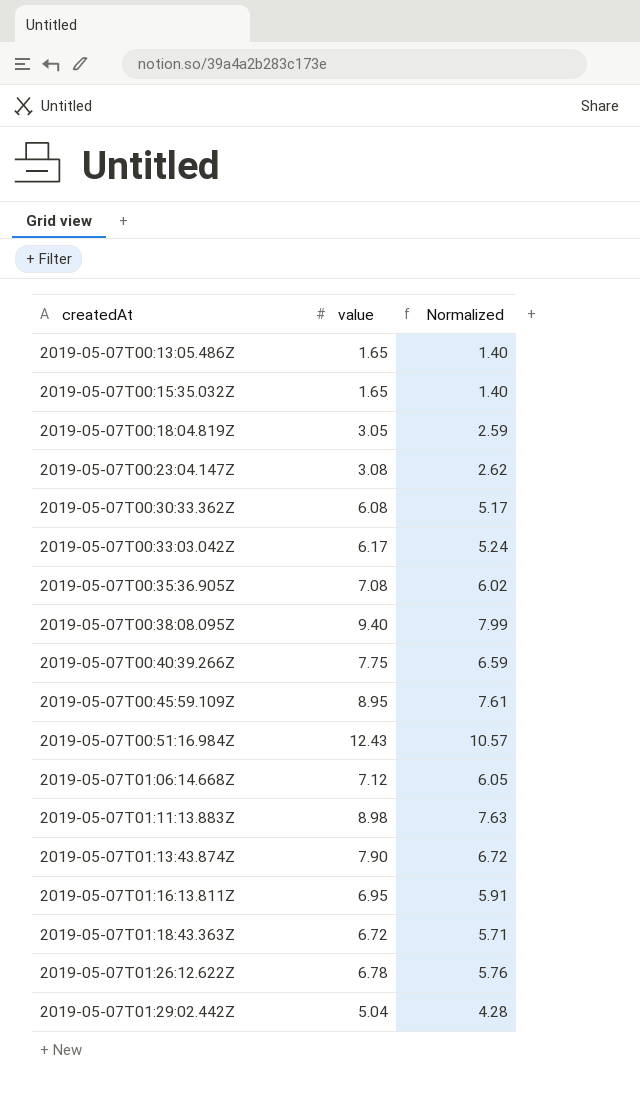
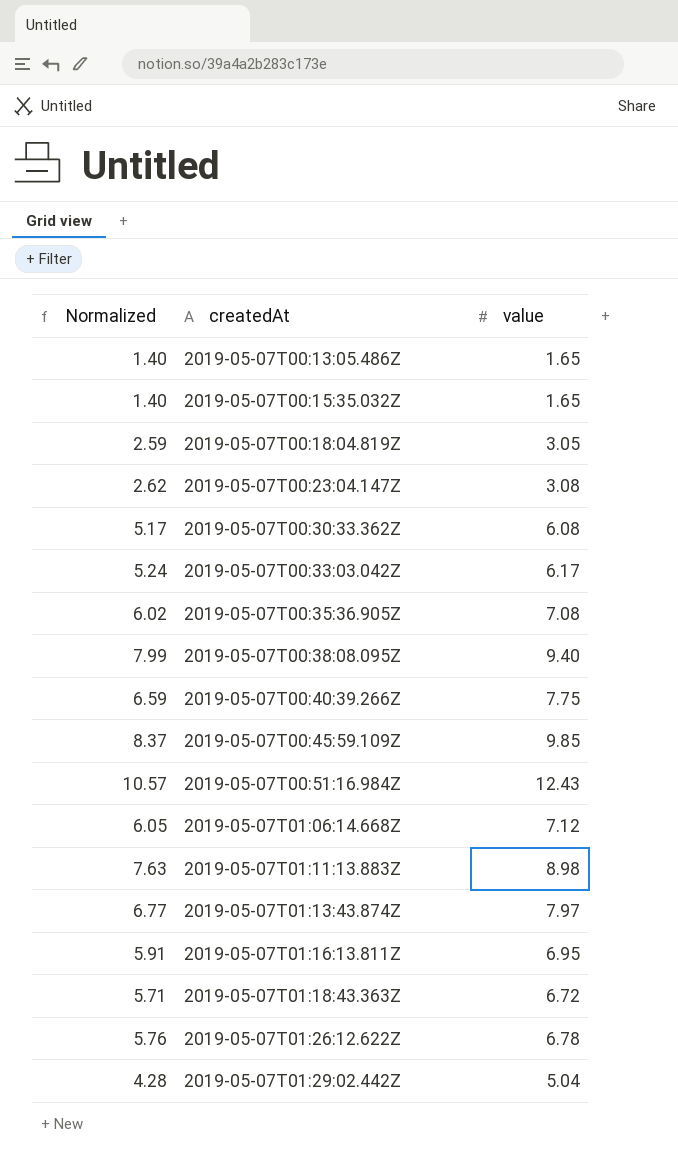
column Normalized | position: 3 -> 1
2019-05-07T00:45:59.109Z | Normalized: 7.61 -> 8.37
2019-05-07T00:45:59.109Z | value: 8.95 -> 9.85
2019-05-07T01:13:43.874Z | Normalized: 6.72 -> 6.77
2019-05-07T01:13:43.874Z | value: 7.90 -> 7.97

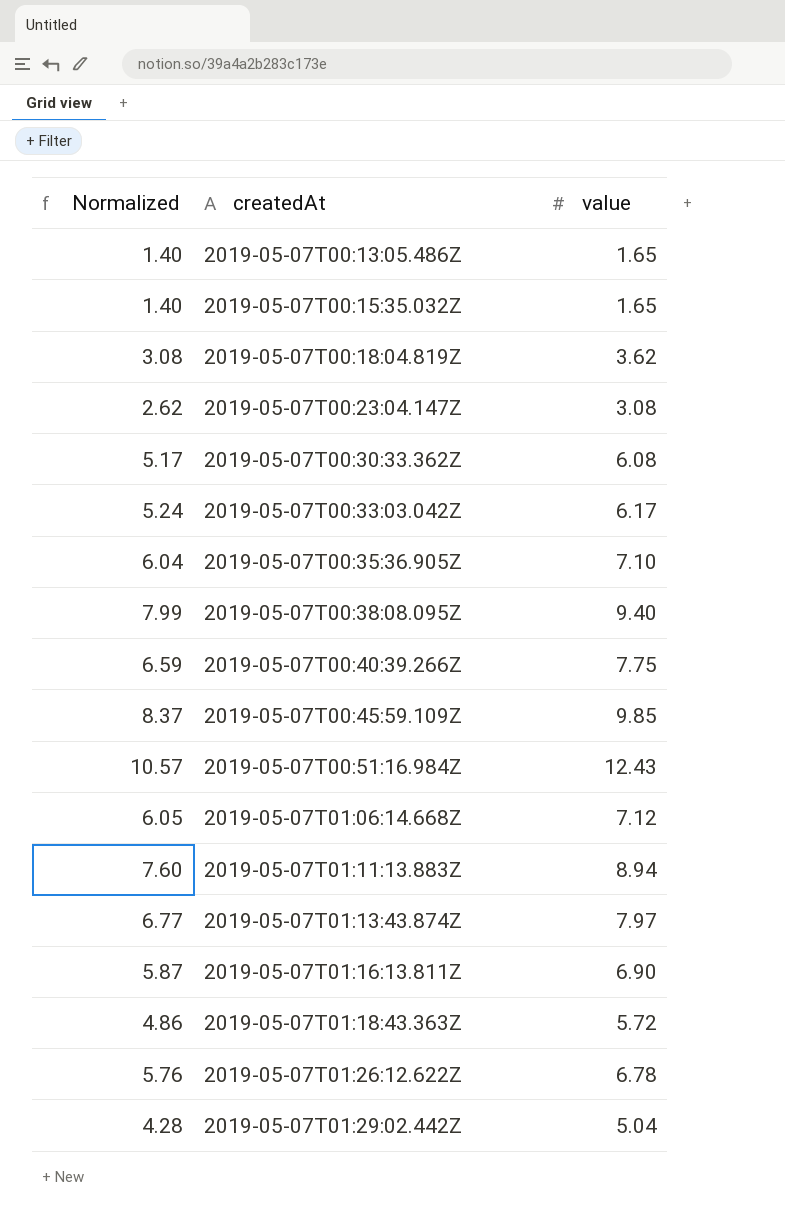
2019-05-07T00:18:04.819Z | Normalized: 2.59 -> 3.08
2019-05-07T00:18:04.819Z | value: 3.05 -> 3.62
2019-05-07T00:35:36.905Z | Normalized: 6.02 -> 6.04
2019-05-07T00:35:36.905Z | value: 7.08 -> 7.10
2019-05-07T01:11:13.883Z | Normalized: 7.63 -> 7.60
2019-05-07T01:11:13.883Z | value: 8.98 -> 8.94
2019-05-07T01:16:13.811Z | Normalized: 5.91 -> 5.87
2019-05-07T01:16:13.811Z | value: 6.95 -> 6.90
2019-05-07T01:18:43.363Z | Normalized: 5.71 -> 4.86
2019-05-07T01:18:43.363Z | value: 6.72 -> 5.72

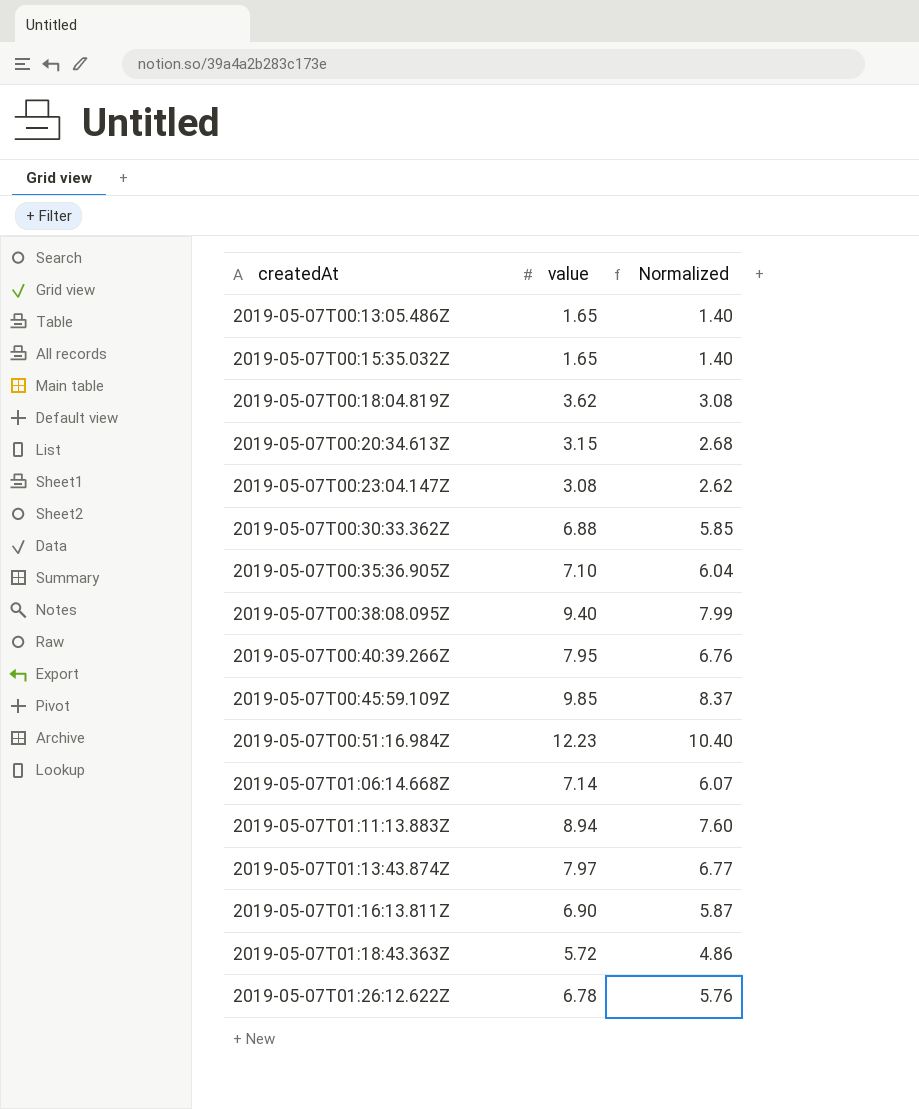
column Normalized | position: 1 -> 3
row 2019-05-07T00:33:03.042Z: 5.24 | 6.17 -> none
row 2019-05-07T01:29:02.442Z: 4.28 | 5.04 -> none
row 2019-05-07T00:20:34.613Z: none -> 3.15 | 2.68
2019-05-07T00:30:33.362Z | value: 6.08 -> 6.88
2019-05-07T00:30:33.362Z | Normalized: 5.17 -> 5.85
2019-05-07T00:40:39.266Z | value: 7.75 -> 7.95
2019-05-07T00:40:39.266Z | Normalized: 6.59 -> 6.76
2019-05-07T00:51:16.984Z | value: 12.43 -> 12.23
2019-05-07T00:51:16.984Z | Normalized: 10.57 -> 10.40
2019-05-07T01:06:14.668Z | value: 7.12 -> 7.14
2019-05-07T01:06:14.668Z | Normalized: 6.05 -> 6.07

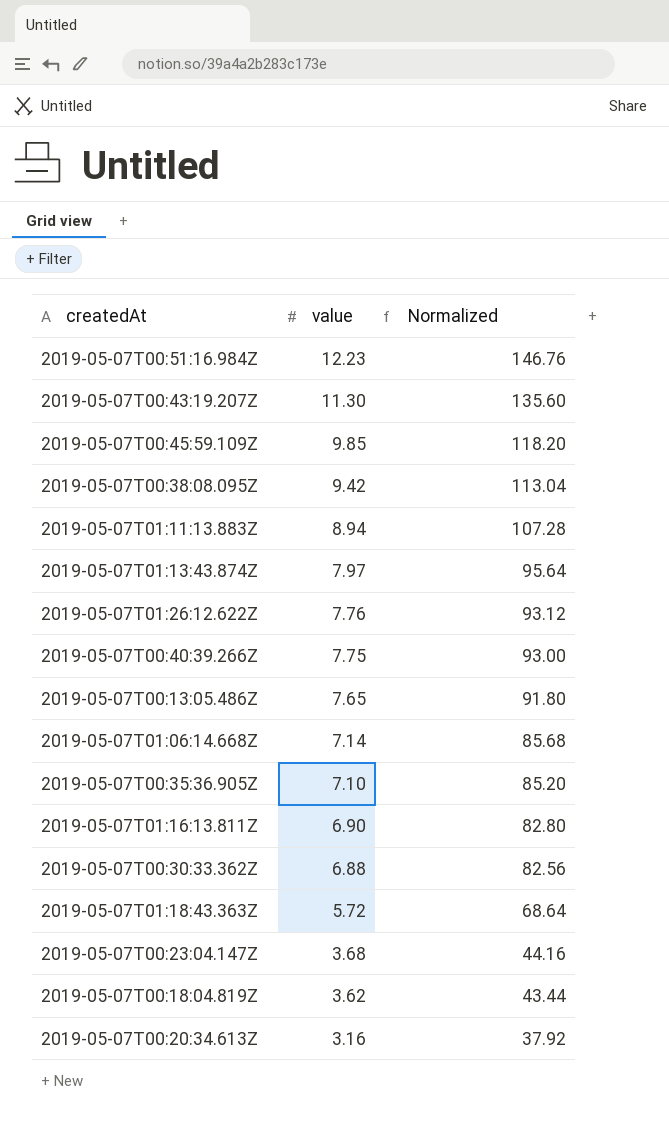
row order: createdAt ascending -> value descending
column Normalized | formula: [value] * 0.85 -> [value] * 12
row 2019-05-07T00:15:35.032Z: 1.65 | 1.40 -> none
row 2019-05-07T00:43:19.207Z: none -> 11.30 | 135.60
2019-05-07T00:38:08.095Z | value: 9.40 -> 9.42
2019-05-07T01:26:12.622Z | value: 6.78 -> 7.76
2019-05-07T00:40:39.266Z | value: 7.95 -> 7.75
2019-05-07T00:13:05.486Z | value: 1.65 -> 7.65
2019-05-07T00:23:04.147Z | value: 3.08 -> 3.68
2019-05-07T00:20:34.613Z | value: 3.15 -> 3.16

